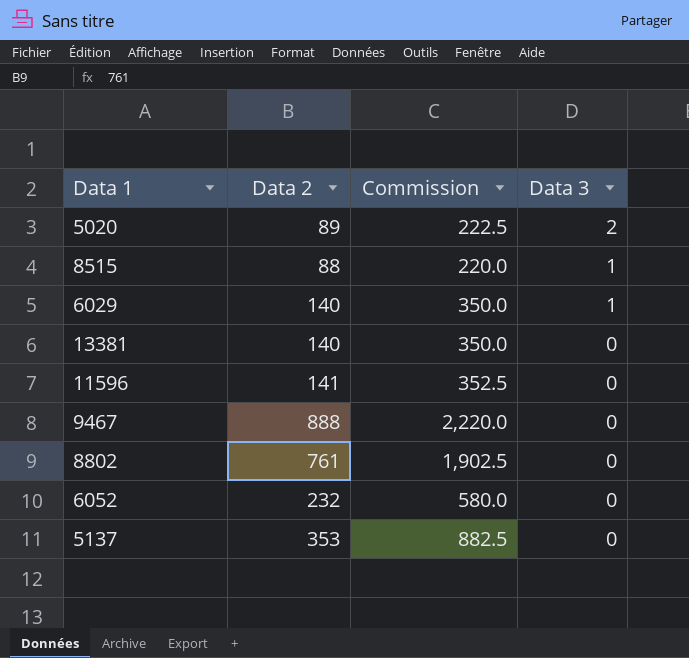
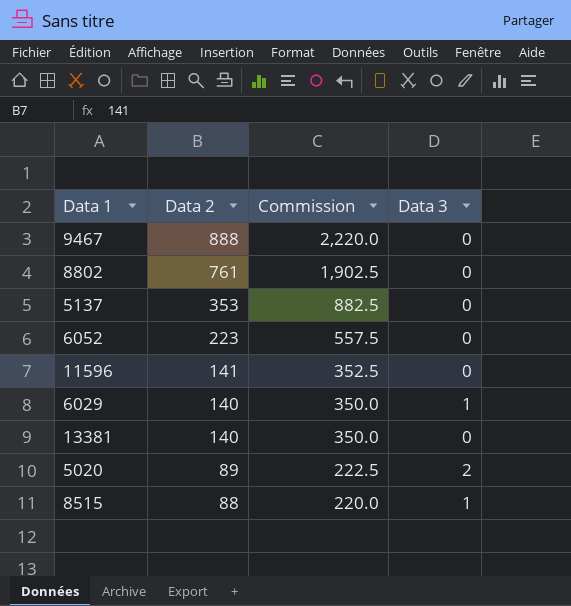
row order: Data 3 descending -> Data 2 descending
6052 | Data 2: 232 -> 223
6052 | Commission: 580.0 -> 557.5

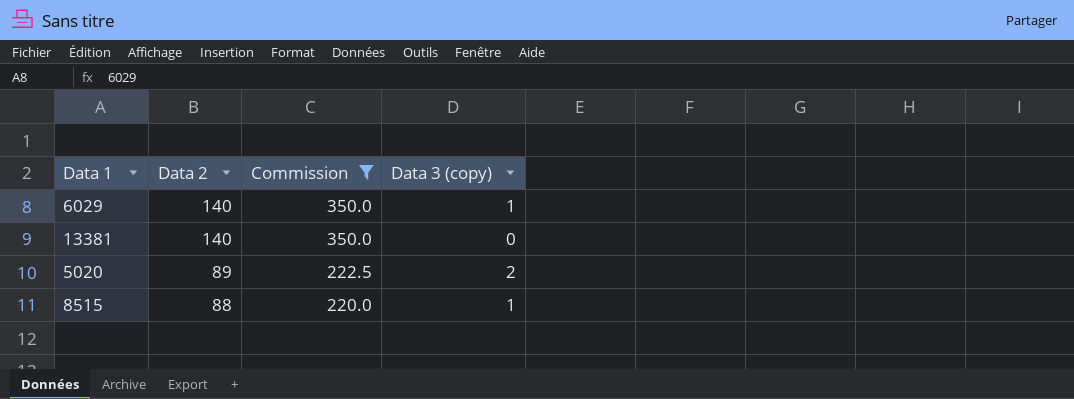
filter: none -> Commission <= 350.0
column name: Data 3 -> Data 3 (copy)

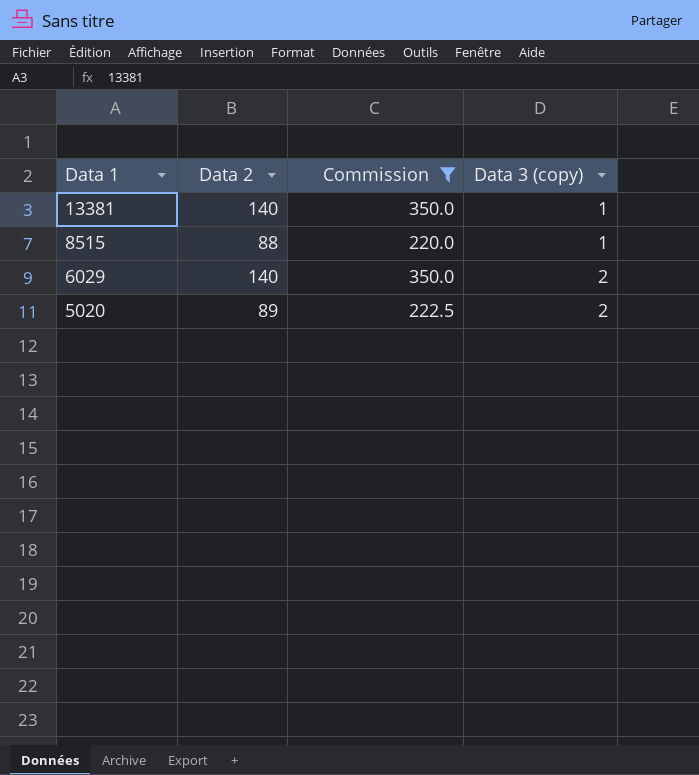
row order: Data 2 descending -> Data 1 descending
13381 | Data 3 (copy): 0 -> 1
6029 | Data 3 (copy): 1 -> 2

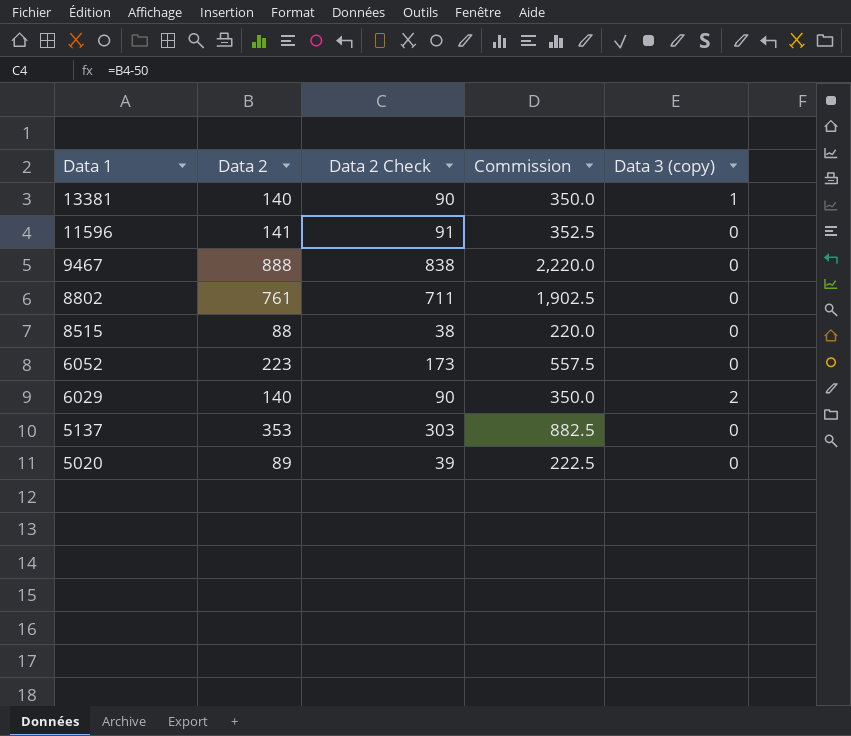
filter: Commission <= 350.0 -> none
column Data 2 Check | formula: none -> [Data 2] - 50
8515 | Data 3 (copy): 1 -> 0
5020 | Data 3 (copy): 2 -> 0

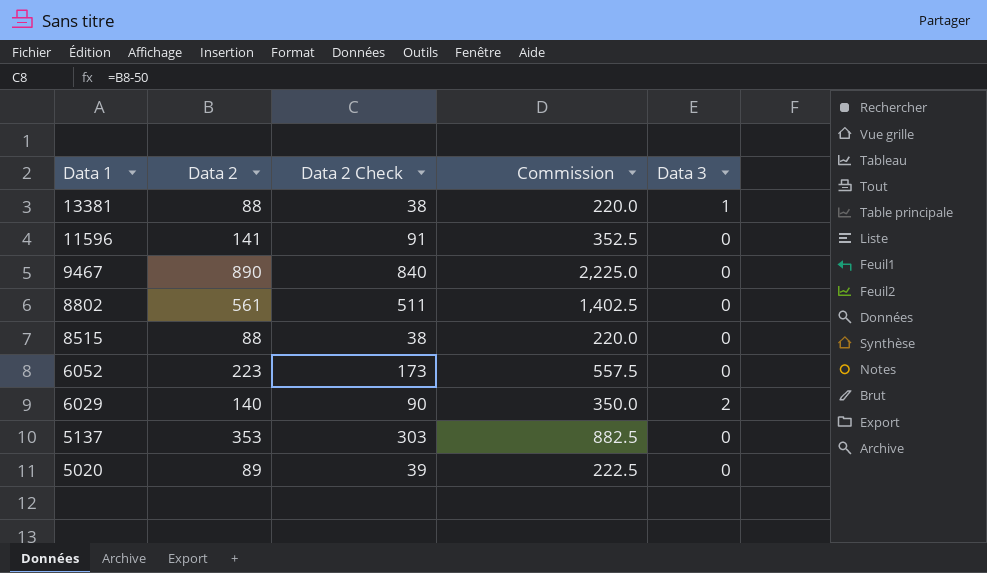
column name: Data 3 (copy) -> Data 3
13381 | Data 2: 140 -> 88
13381 | Data 2 Check: 90 -> 38
13381 | Commission: 350.0 -> 220.0
9467 | Data 2: 888 -> 890
9467 | Data 2 Check: 838 -> 840
9467 | Commission: 2,220.0 -> 2,225.0
8802 | Data 2: 761 -> 561
8802 | Data 2 Check: 711 -> 511
8802 | Commission: 1,902.5 -> 1,402.5

